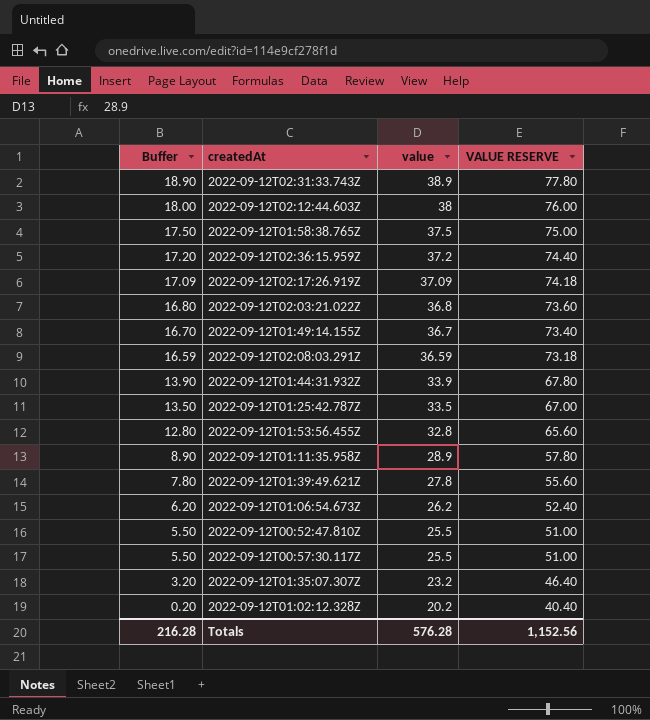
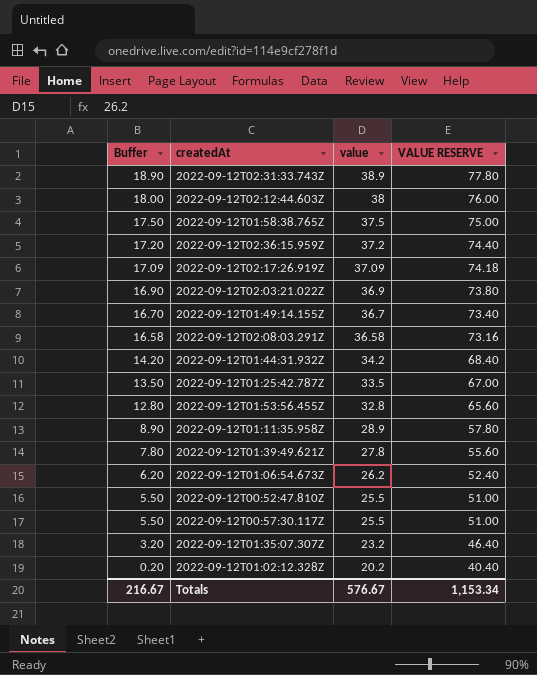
2022-09-12T02:03:21.022Z | Buffer: 16.80 -> 16.90
2022-09-12T02:03:21.022Z | value: 36.8 -> 36.9
2022-09-12T02:03:21.022Z | VALUE RESERVE: 73.60 -> 73.80
2022-09-12T02:08:03.291Z | Buffer: 16.59 -> 16.58
2022-09-12T02:08:03.291Z | value: 36.59 -> 36.58
2022-09-12T02:08:03.291Z | VALUE RESERVE: 73.18 -> 73.16
2022-09-12T01:44:31.932Z | Buffer: 13.90 -> 14.20
2022-09-12T01:44:31.932Z | value: 33.9 -> 34.2
2022-09-12T01:44:31.932Z | VALUE RESERVE: 67.80 -> 68.40
Totals | Buffer: 216.28 -> 216.67
Totals | value: 576.28 -> 576.67
Totals | VALUE RESERVE: 1,152.56 -> 1,153.34

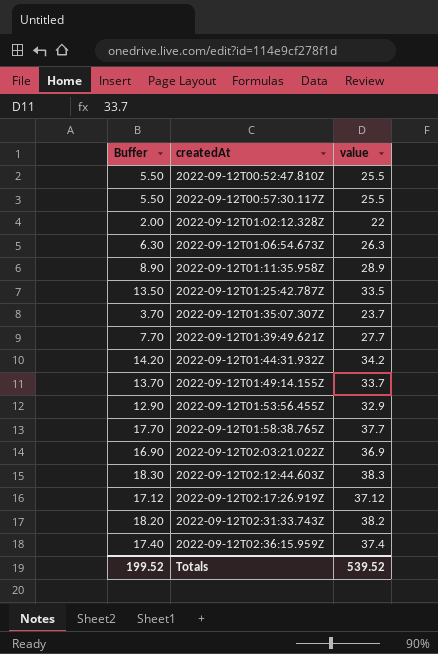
row order: Buffer descending -> createdAt ascending
column VALUE RESERVE | formula: [value] * 2 -> none
row 2022-09-12T02:08:03.291Z: 16.58 | 36.58 | 73.16 -> none
2022-09-12T01:02:12.328Z | Buffer: 0.20 -> 2.00
2022-09-12T01:02:12.328Z | value: 20.2 -> 22
2022-09-12T01:06:54.673Z | Buffer: 6.20 -> 6.30
2022-09-12T01:06:54.673Z | value: 26.2 -> 26.3
2022-09-12T01:35:07.307Z | Buffer: 3.20 -> 3.70
2022-09-12T01:35:07.307Z | value: 23.2 -> 23.7
2022-09-12T01:39:49.621Z | Buffer: 7.80 -> 7.70
2022-09-12T01:39:49.621Z | value: 27.8 -> 27.7
2022-09-12T01:49:14.155Z | Buffer: 16.70 -> 13.70
2022-09-12T01:49:14.155Z | value: 36.7 -> 33.7
2022-09-12T01:53:56.455Z | Buffer: 12.80 -> 12.90
2022-09-12T01:53:56.455Z | value: 32.8 -> 32.9
2022-09-12T01:58:38.765Z | Buffer: 17.50 -> 17.70
2022-09-12T01:58:38.765Z | value: 37.5 -> 37.7
2022-09-12T02:12:44.603Z | Buffer: 18.00 -> 18.30
2022-09-12T02:12:44.603Z | value: 38 -> 38.3
2022-09-12T02:17:26.919Z | Buffer: 17.09 -> 17.12
2022-09-12T02:17:26.919Z | value: 37.09 -> 37.12
2022-09-12T02:31:33.743Z | Buffer: 18.90 -> 18.20
2022-09-12T02:31:33.743Z | value: 38.9 -> 38.2
2022-09-12T02:36:15.959Z | Buffer: 17.20 -> 17.40
2022-09-12T02:36:15.959Z | value: 37.2 -> 37.4
Totals | Buffer: 216.67 -> 199.52
Totals | value: 576.67 -> 539.52

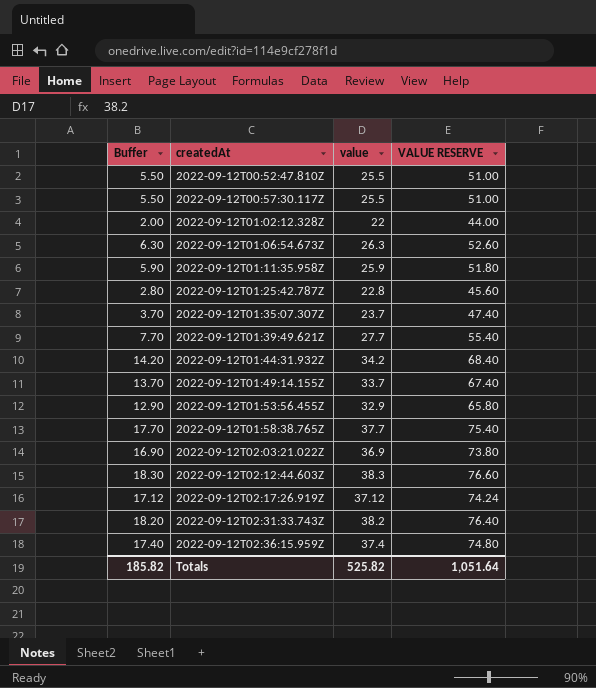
column VALUE RESERVE | formula: none -> [value] * 2
2022-09-12T01:11:35.958Z | Buffer: 8.90 -> 5.90
2022-09-12T01:11:35.958Z | value: 28.9 -> 25.9
2022-09-12T01:25:42.787Z | Buffer: 13.50 -> 2.80
2022-09-12T01:25:42.787Z | value: 33.5 -> 22.8
Totals | Buffer: 199.52 -> 185.82
Totals | value: 539.52 -> 525.82

